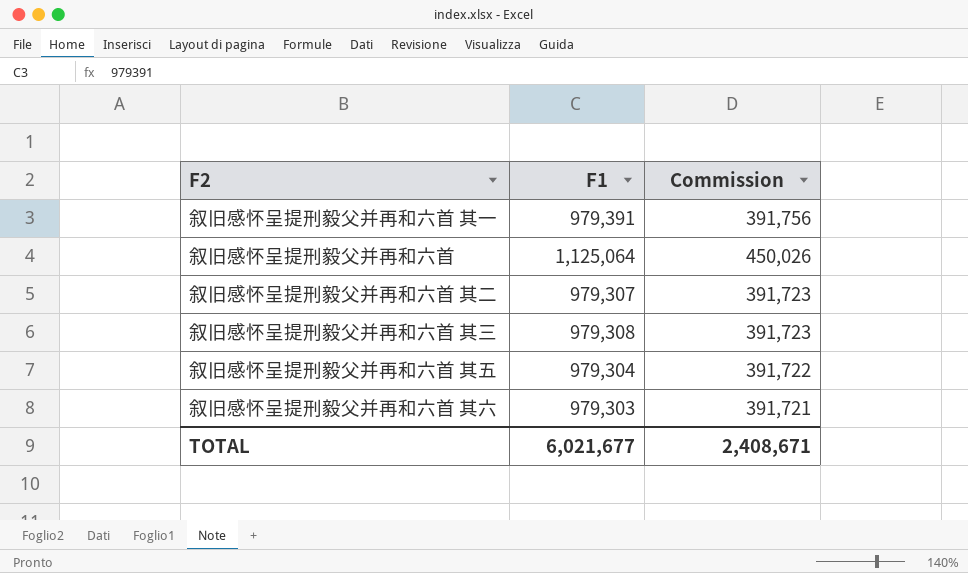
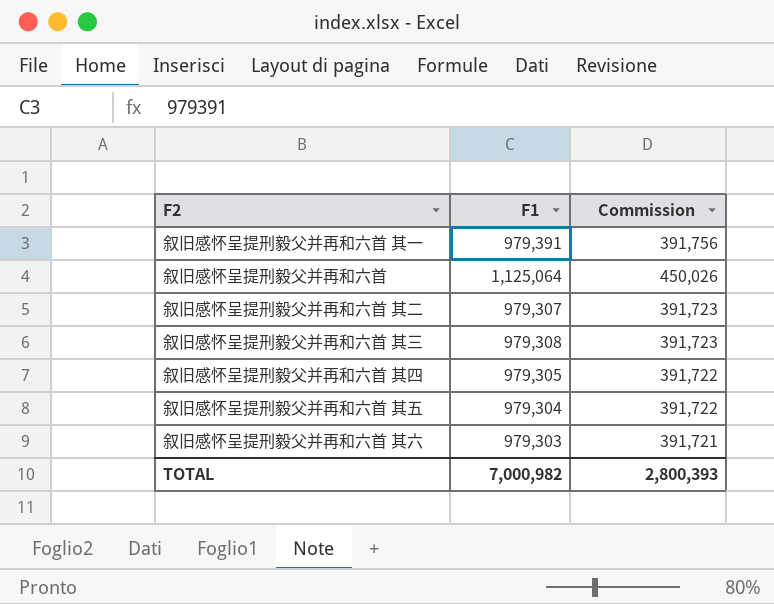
row 叙旧感怀呈提刑毅父并再和六首 其四: none -> 979,305 | 391,722
TOTAL | F1: 6,021,677 -> 7,000,982
TOTAL | Commission: 2,408,671 -> 2,800,393

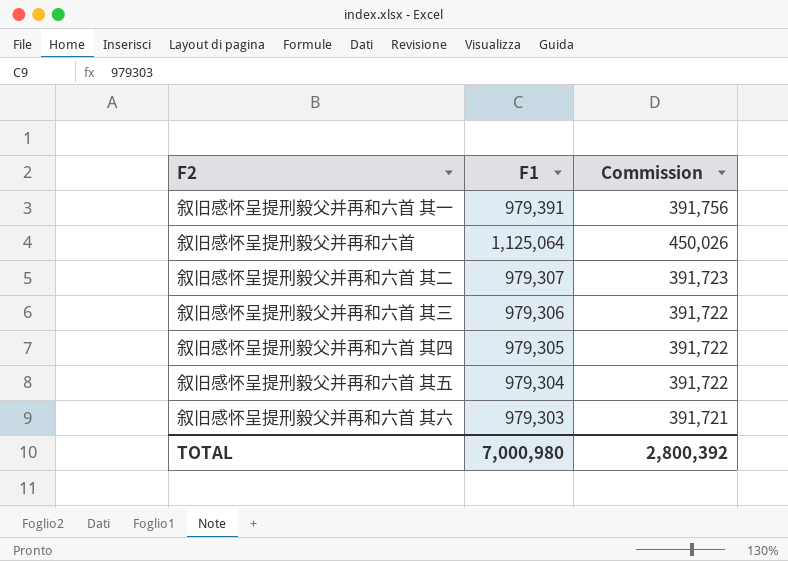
叙旧感怀呈提刑毅父并再和六首 其三 | F1: 979,308 -> 979,306
叙旧感怀呈提刑毅父并再和六首 其三 | Commission: 391,723 -> 391,722
TOTAL | F1: 7,000,982 -> 7,000,980
TOTAL | Commission: 2,800,393 -> 2,800,392

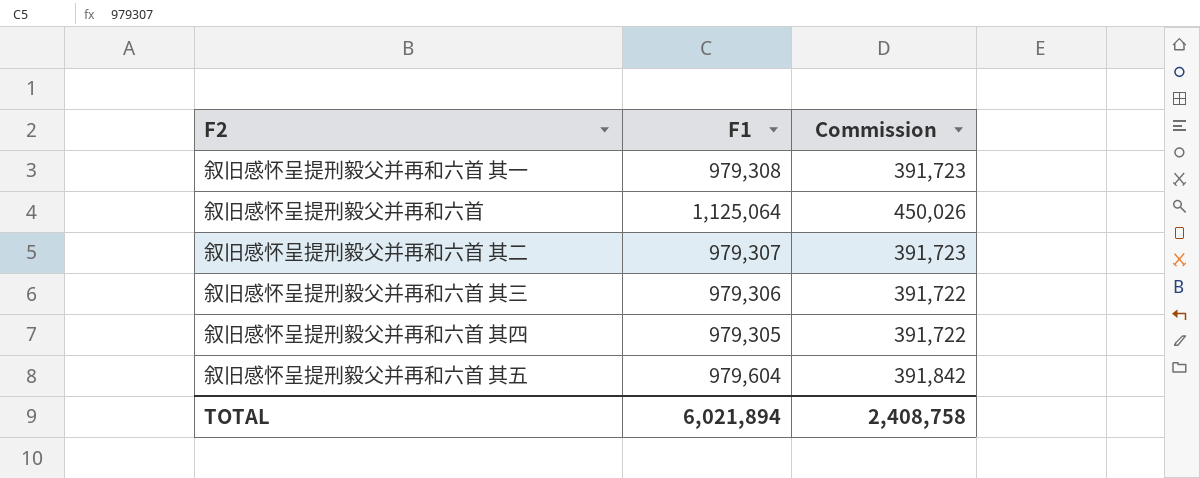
row 叙旧感怀呈提刑毅父并再和六首 其六: 979,303 | 391,721 -> none
叙旧感怀呈提刑毅父并再和六首 其一 | F1: 979,391 -> 979,308
叙旧感怀呈提刑毅父并再和六首 其一 | Commission: 391,756 -> 391,723
叙旧感怀呈提刑毅父并再和六首 其五 | F1: 979,304 -> 979,604
叙旧感怀呈提刑毅父并再和六首 其五 | Commission: 391,722 -> 391,842
TOTAL | F1: 7,000,980 -> 6,021,894
TOTAL | Commission: 2,800,392 -> 2,408,758

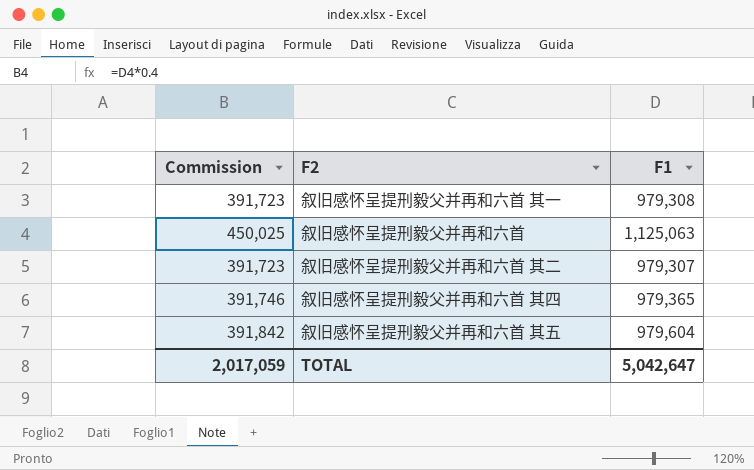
column Commission | position: 3 -> 1
row 叙旧感怀呈提刑毅父并再和六首 其三: 979,306 | 391,722 -> none
叙旧感怀呈提刑毅父并再和六首 | Commission: 450,026 -> 450,025
叙旧感怀呈提刑毅父并再和六首 | F1: 1,125,064 -> 1,125,063
叙旧感怀呈提刑毅父并再和六首 其四 | Commission: 391,722 -> 391,746
叙旧感怀呈提刑毅父并再和六首 其四 | F1: 979,305 -> 979,365
TOTAL | Commission: 2,408,758 -> 2,017,059
TOTAL | F1: 6,021,894 -> 5,042,647

